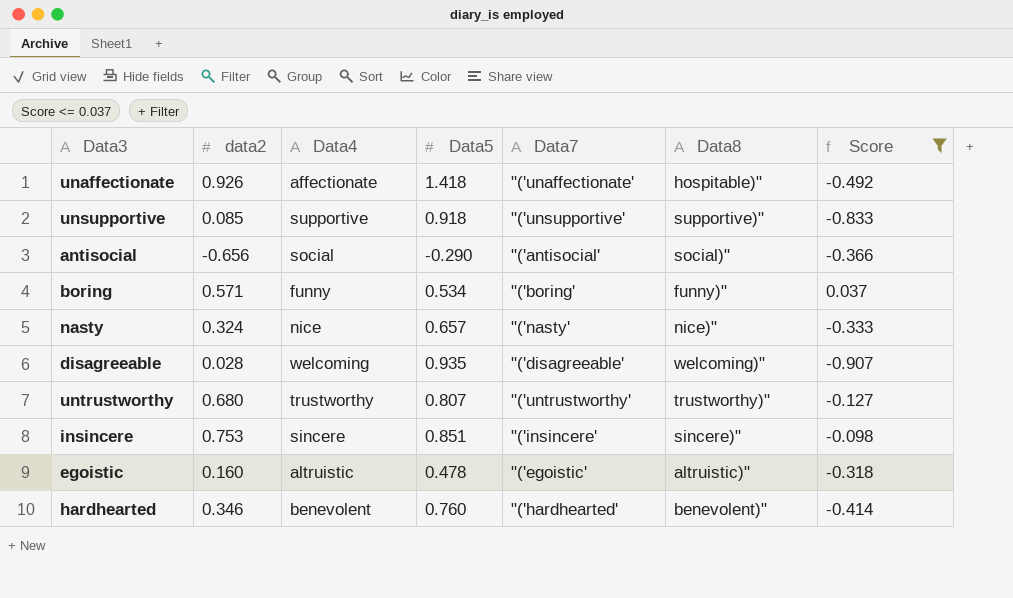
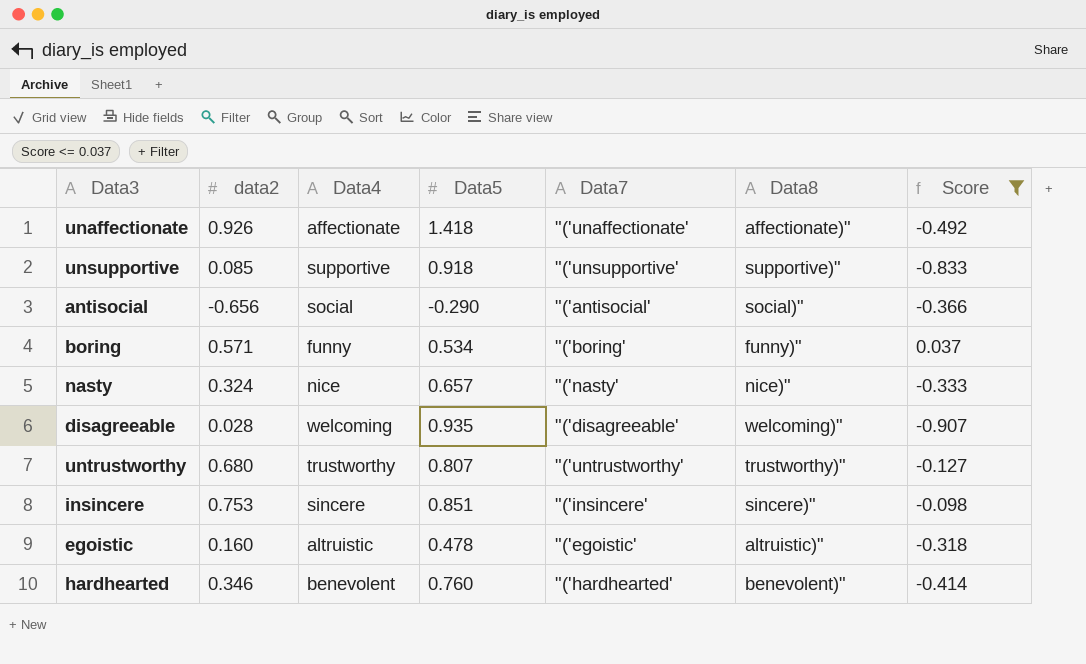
unaffectionate | Data8: hospitable)" -> affectionate)"

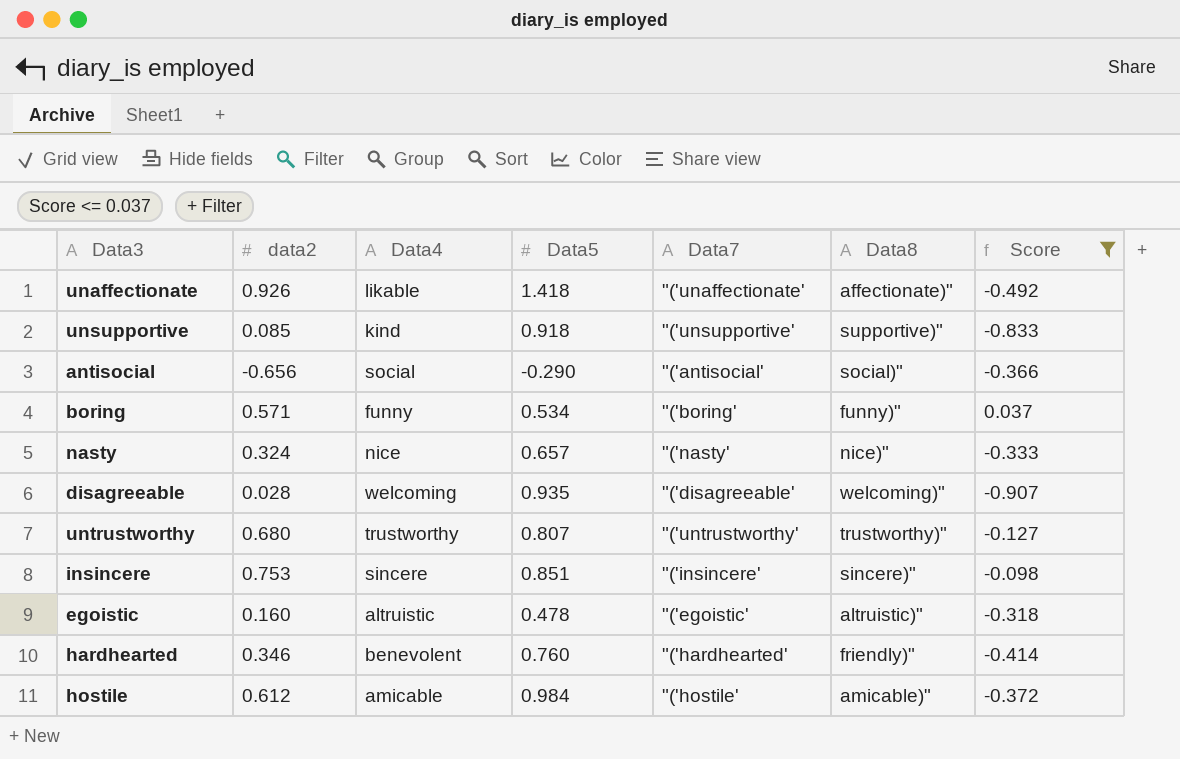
unaffectionate | Data4: affectionate -> likable
unsupportive | Data4: supportive -> kind
hardhearted | Data8: benevolent)" -> friendly)"
row hostile: none -> 0.612 | amicable | 0.984 | "('hostile' | amicable)" | -0.372

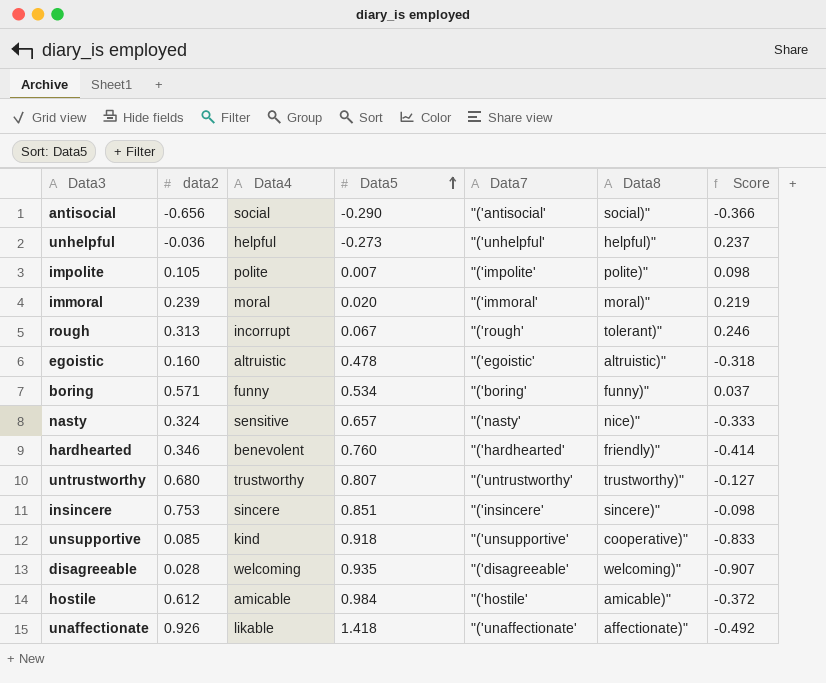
filter: Score <= 0.037 -> none
row order: none -> Data5 ascending
nasty | Data4: nice -> sensitive
unsupportive | Data8: supportive)" -> cooperative)"

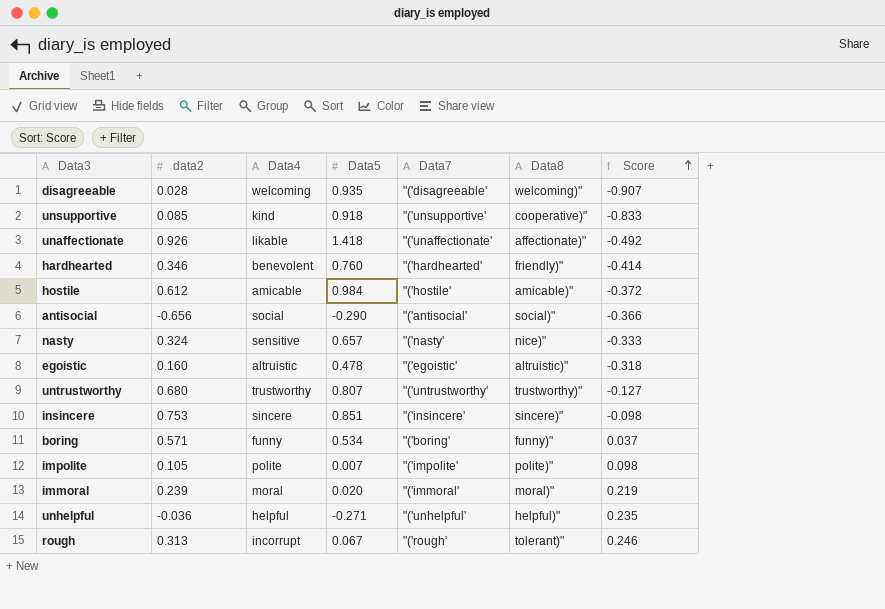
row order: Data5 ascending -> Score ascending
unhelpful | Data5: -0.273 -> -0.271
unhelpful | Score: 0.237 -> 0.235

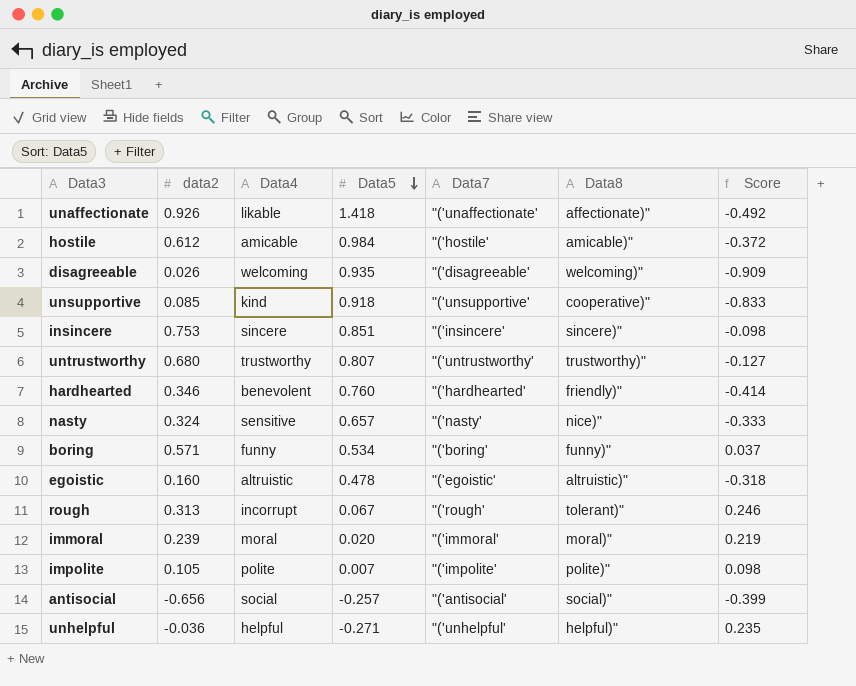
row order: Score ascending -> Data5 descending
disagreeable | data2: 0.028 -> 0.026
disagreeable | Score: -0.907 -> -0.909
antisocial | Data5: -0.290 -> -0.257
antisocial | Score: -0.366 -> -0.399

